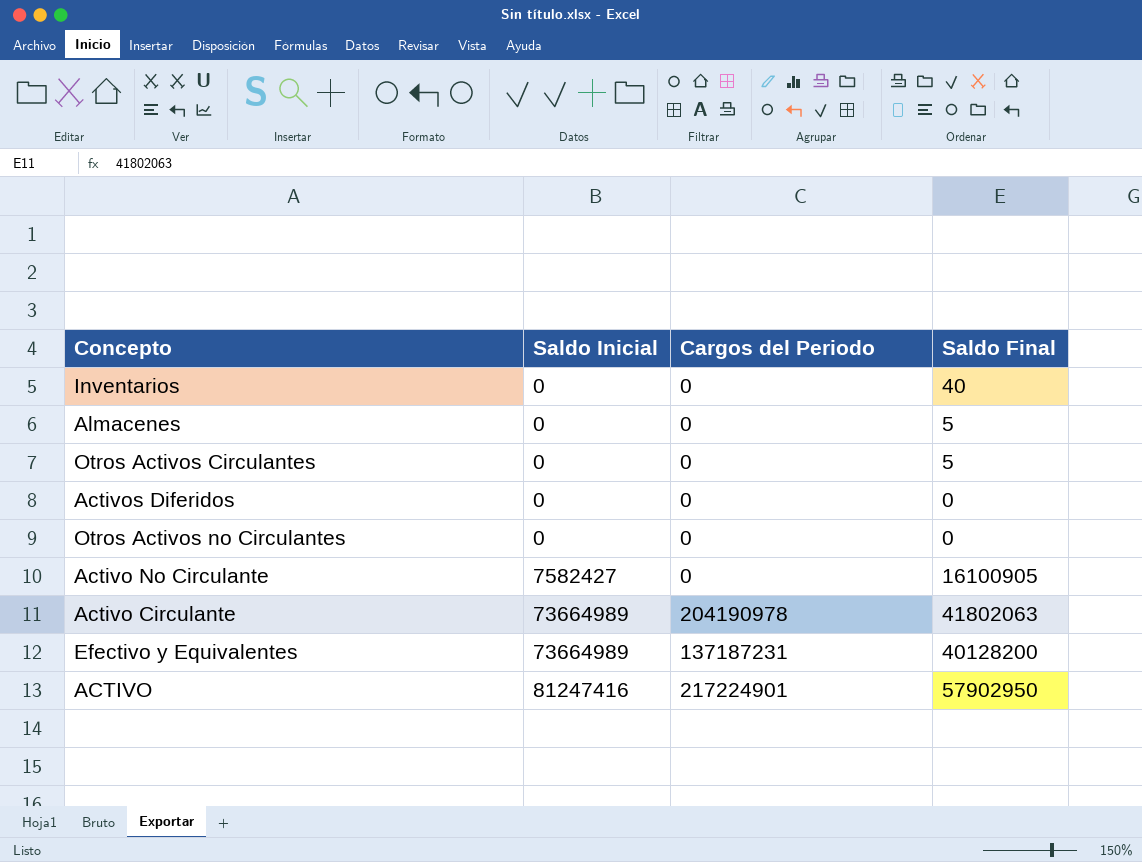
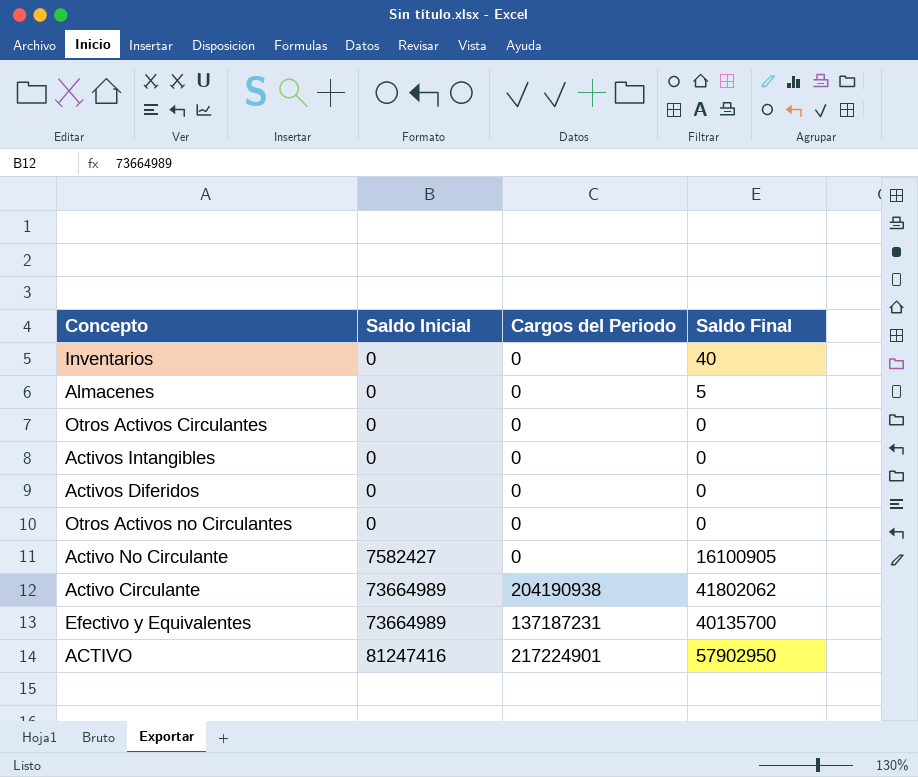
Otros Activos Circulantes | Saldo Final: 5 -> 0
row Activos Intangibles: none -> 0 | 0 | 0
Activo Circulante | Cargos del Periodo: 204190978 -> 204190938
Activo Circulante | Saldo Final: 41802063 -> 41802062
Efectivo y Equivalentes | Saldo Final: 40128200 -> 40135700

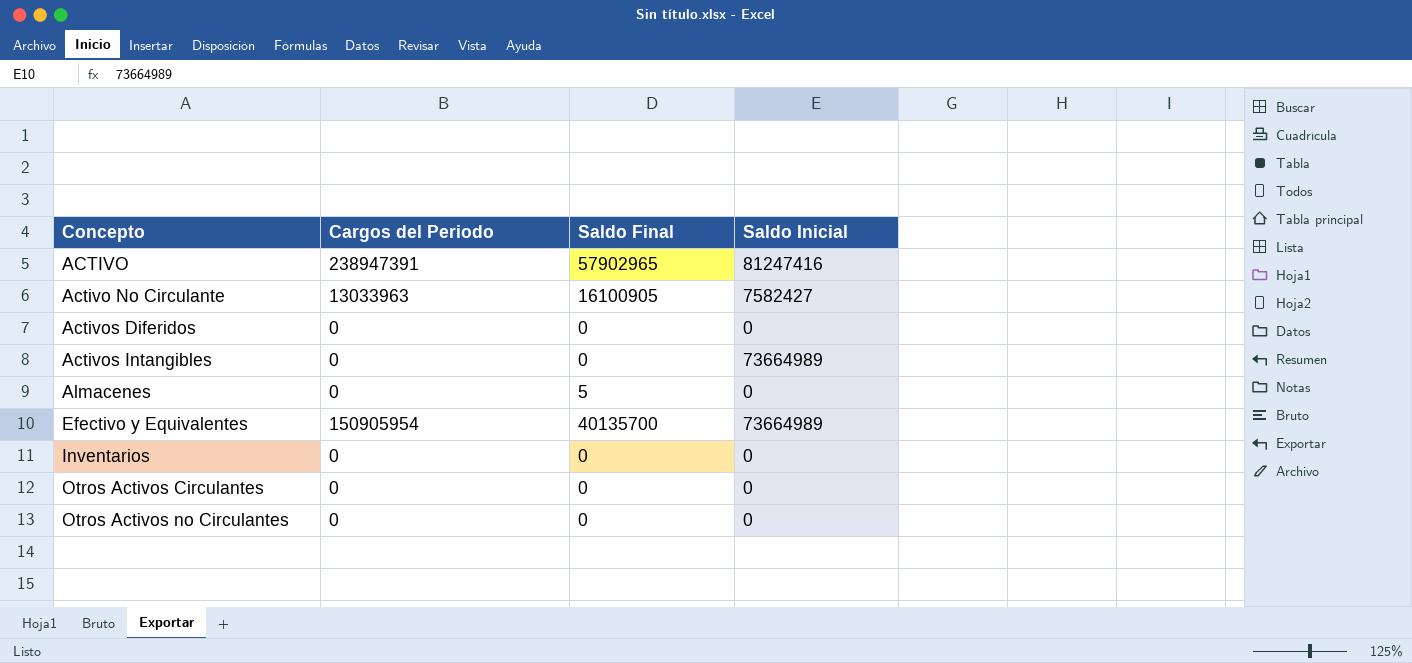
row order: Saldo Inicial ascending -> Concepto ascending
column Saldo Inicial | position: 2 -> 4
row Activo Circulante: 73664989 | 204190938 | 41802062 -> none
ACTIVO | Cargos del Periodo: 217224901 -> 238947391
ACTIVO | Saldo Final: 57902950 -> 57902965
Activo No Circulante | Cargos del Periodo: 0 -> 13033963
Activos Intangibles | Saldo Inicial: 0 -> 73664989
Efectivo y Equivalentes | Cargos del Periodo: 137187231 -> 150905954
Inventarios | Saldo Final: 40 -> 0

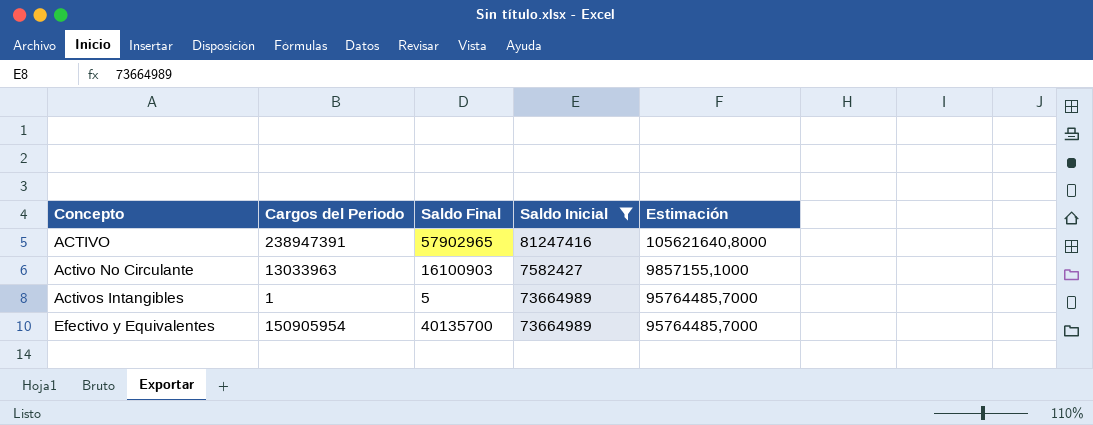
filter: none -> Saldo Inicial != 0
column Estimación | formula: none -> [Saldo Inicial] * 1,3
Activo No Circulante | Saldo Final: 16100905 -> 16100903
Activos Intangibles | Cargos del Periodo: 0 -> 1
Activos Intangibles | Saldo Final: 0 -> 5

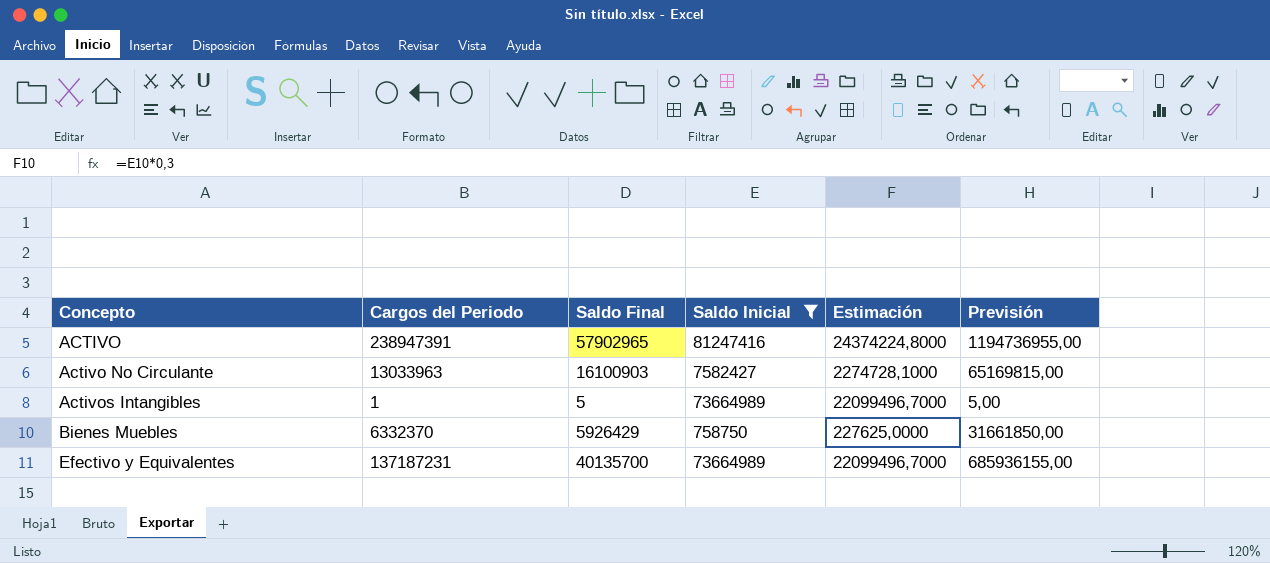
column Estimación | formula: [Saldo Inicial] * 1,3 -> [Saldo Inicial] * 0,3
column Previsión | formula: none -> [Cargos del Periodo] * 5
row Bienes Muebles: none -> 6332370 | 5926429 | 758750 | 227625,0000 | 31661850,00
Efectivo y Equivalentes | Cargos del Periodo: 150905954 -> 137187231

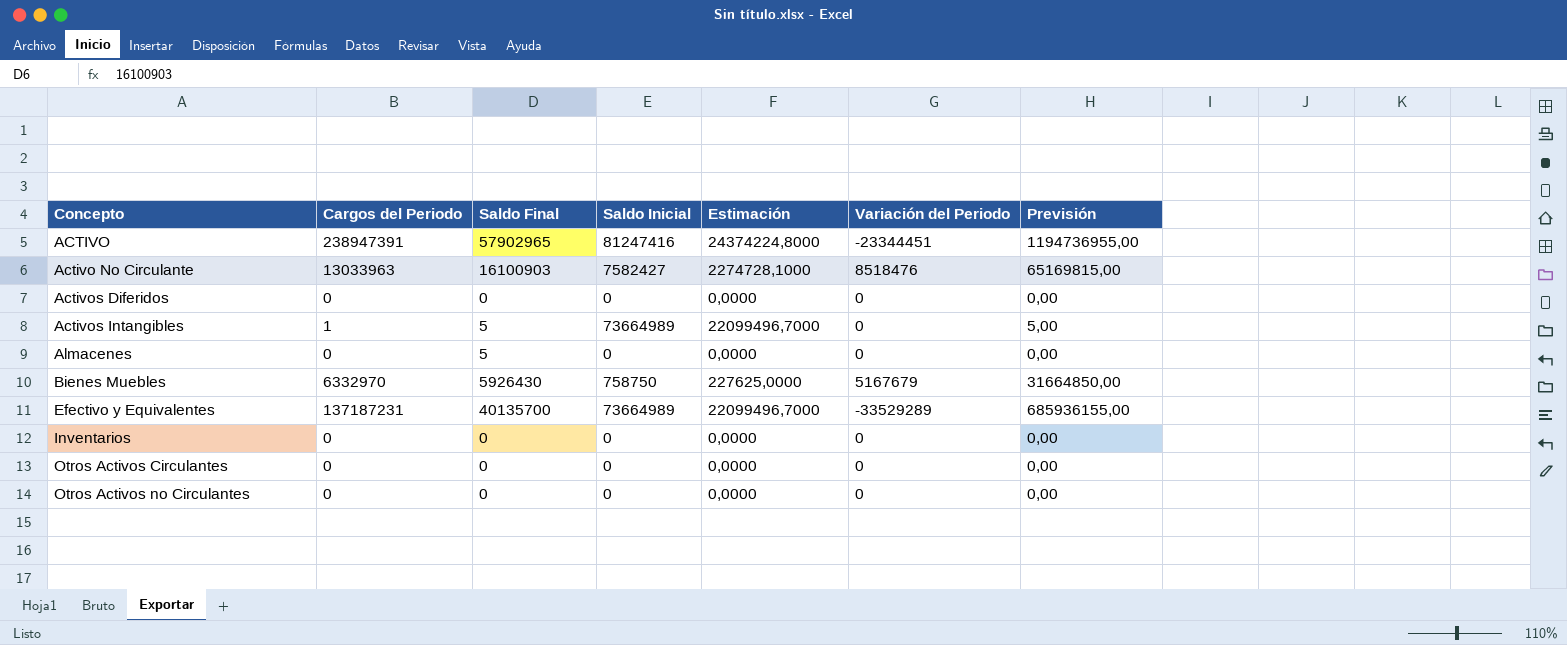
filter: Saldo Inicial != 0 -> none
column Variación del Periodo | position: none -> 6
Bienes Muebles | Cargos del Periodo: 6332370 -> 6332970
Bienes Muebles | Saldo Final: 5926429 -> 5926430
Bienes Muebles | Previsión: 31661850,00 -> 31664850,00

